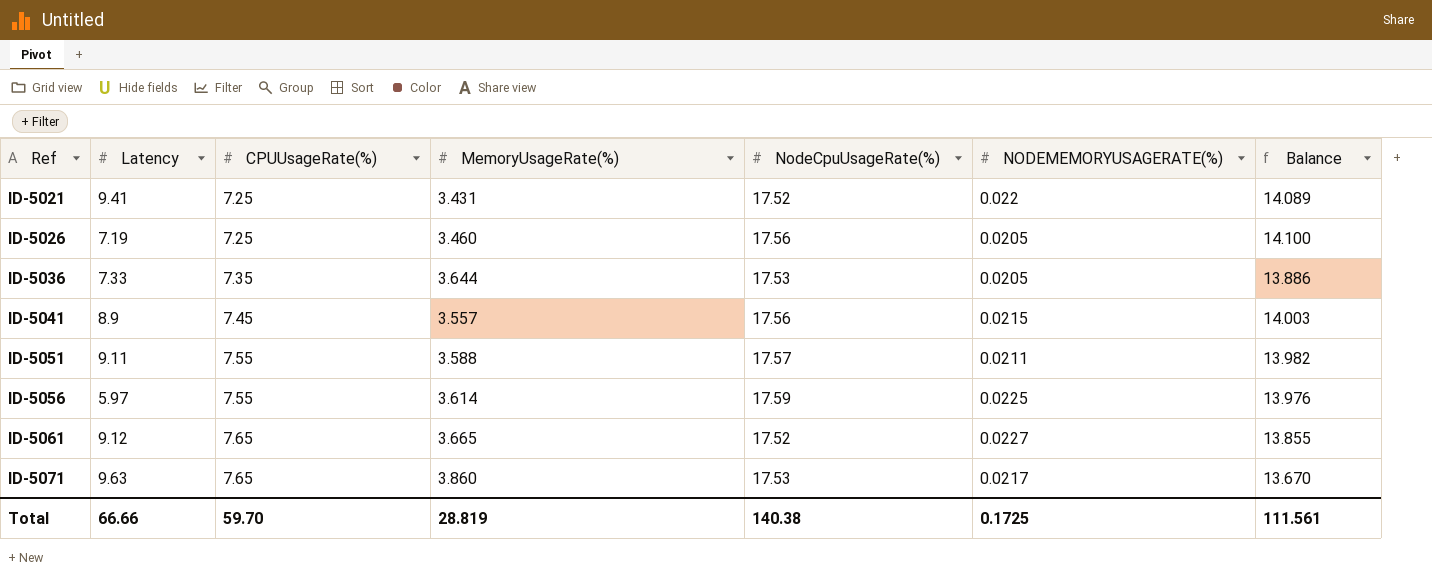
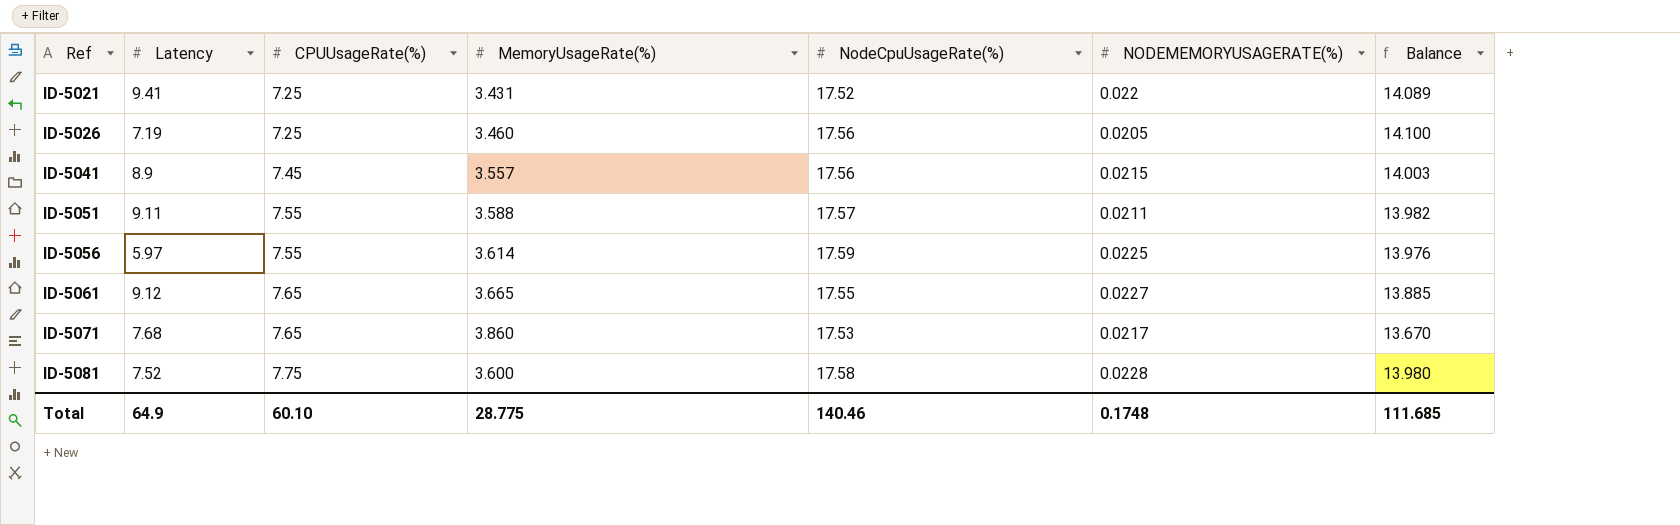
row ID-5036: 7.33 | 7.35 | 3.644 | 17.53 | 0.0205 | 13.886 -> none
ID-5061 | NodeCpuUsageRate(%): 17.52 -> 17.55
ID-5061 | Balance: 13.855 -> 13.885
ID-5071 | Latency: 9.63 -> 7.68
row ID-5081: none -> 7.52 | 7.75 | 3.600 | 17.58 | 0.0228 | 13.980
Total | Latency: 66.66 -> 64.9
Total | CPUUsageRate(%): 59.70 -> 60.10
Total | MemoryUsageRate(%): 28.819 -> 28.775
Total | NodeCpuUsageRate(%): 140.38 -> 140.46
Total | NODEMEMORYUSAGERATE(%): 0.1725 -> 0.1748
Total | Balance: 111.561 -> 111.685

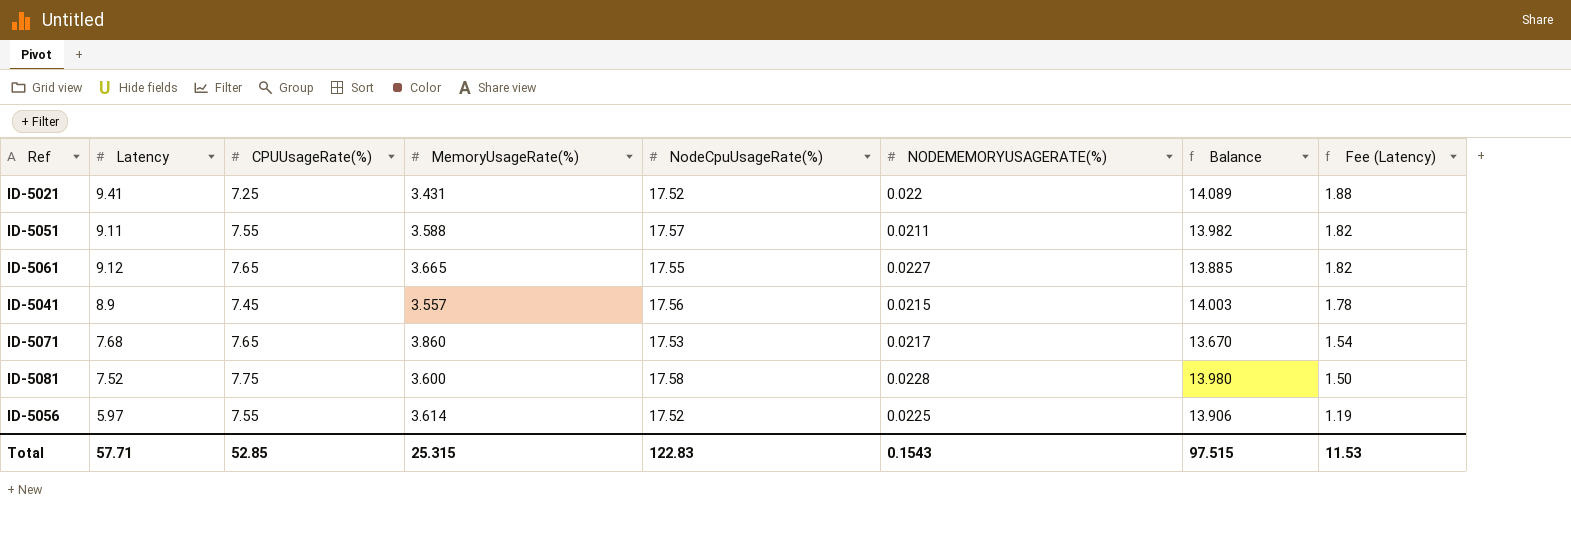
row order: Ref ascending -> Fee (Latency) descending
column Fee (Latency) | formula: none -> [Latency] * 0.2
row ID-5026: 7.19 | 7.25 | 3.460 | 17.56 | 0.0205 | 14.100 -> none
ID-5056 | NodeCpuUsageRate(%): 17.59 -> 17.52
ID-5056 | Balance: 13.976 -> 13.906
Total | Latency: 64.9 -> 57.71
Total | CPUUsageRate(%): 60.10 -> 52.85
Total | MemoryUsageRate(%): 28.775 -> 25.315
Total | NodeCpuUsageRate(%): 140.46 -> 122.83
Total | NODEMEMORYUSAGERATE(%): 0.1748 -> 0.1543
Total | Balance: 111.685 -> 97.515

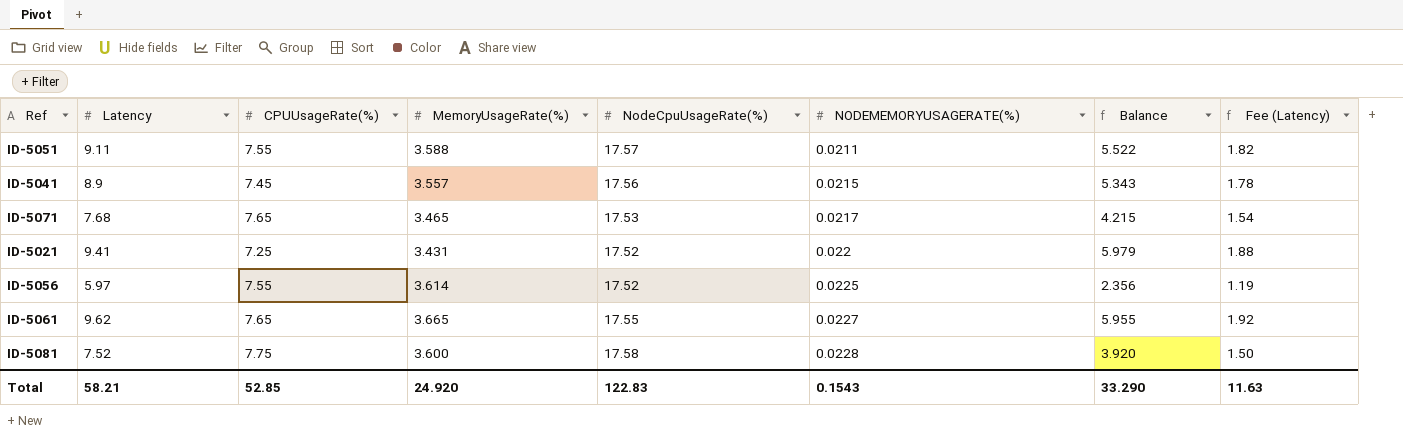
row order: Fee (Latency) descending -> NODEMEMORYUSAGERATE(%) ascending
column Balance | formula: [NodeCpuUsageRate(%)] - [MemoryUsageRate(%)] -> [Latency] - [MemoryUsageRate(%)]
ID-5071 | MemoryUsageRate(%): 3.860 -> 3.465
ID-5061 | Latency: 9.12 -> 9.62
ID-5061 | Fee (Latency): 1.82 -> 1.92
Total | Latency: 57.71 -> 58.21
Total | MemoryUsageRate(%): 25.315 -> 24.920
Total | Balance: 97.515 -> 33.290
Total | Fee (Latency): 11.53 -> 11.63

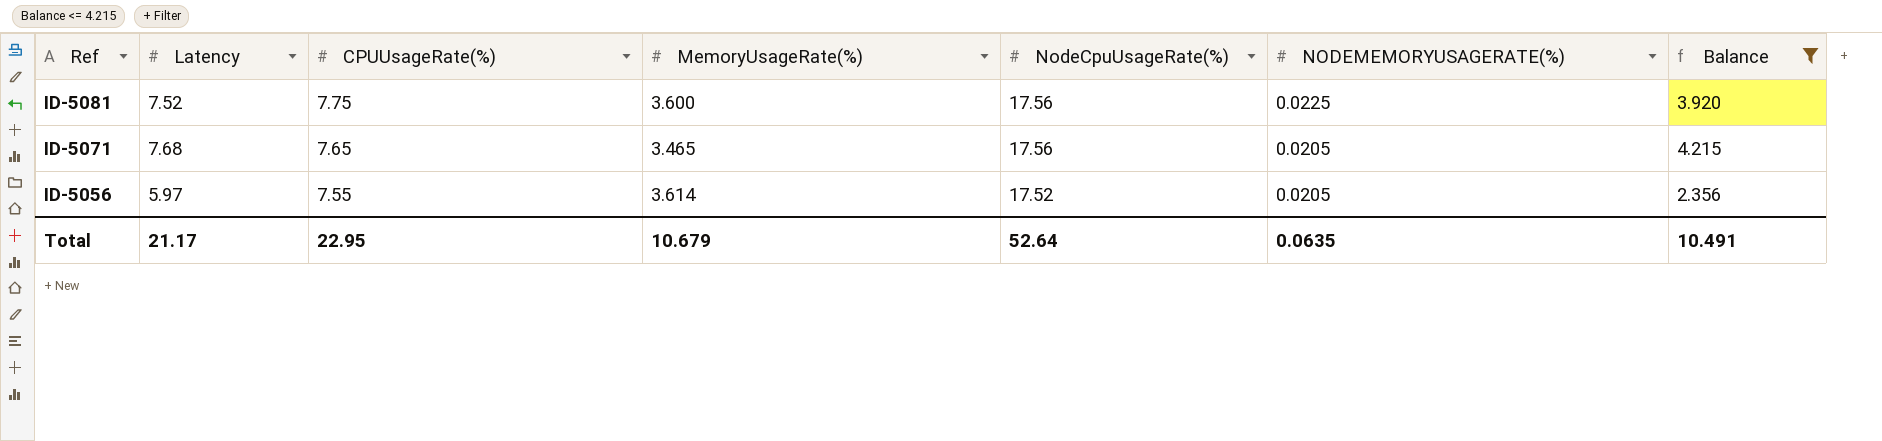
filter: none -> Balance <= 4.215
row order: NODEMEMORYUSAGERATE(%) ascending -> Ref descending
column Fee (Latency) | formula: [Latency] * 0.2 -> none
ID-5081 | NodeCpuUsageRate(%): 17.58 -> 17.56
ID-5081 | NODEMEMORYUSAGERATE(%): 0.0228 -> 0.0225
ID-5071 | NodeCpuUsageRate(%): 17.53 -> 17.56
ID-5071 | NODEMEMORYUSAGERATE(%): 0.0217 -> 0.0205
ID-5056 | NODEMEMORYUSAGERATE(%): 0.0225 -> 0.0205
Total | Latency: 58.21 -> 21.17
Total | CPUUsageRate(%): 52.85 -> 22.95
Total | MemoryUsageRate(%): 24.920 -> 10.679
Total | NodeCpuUsageRate(%): 122.83 -> 52.64
Total | NODEMEMORYUSAGERATE(%): 0.1543 -> 0.0635
Total | Balance: 33.290 -> 10.491

